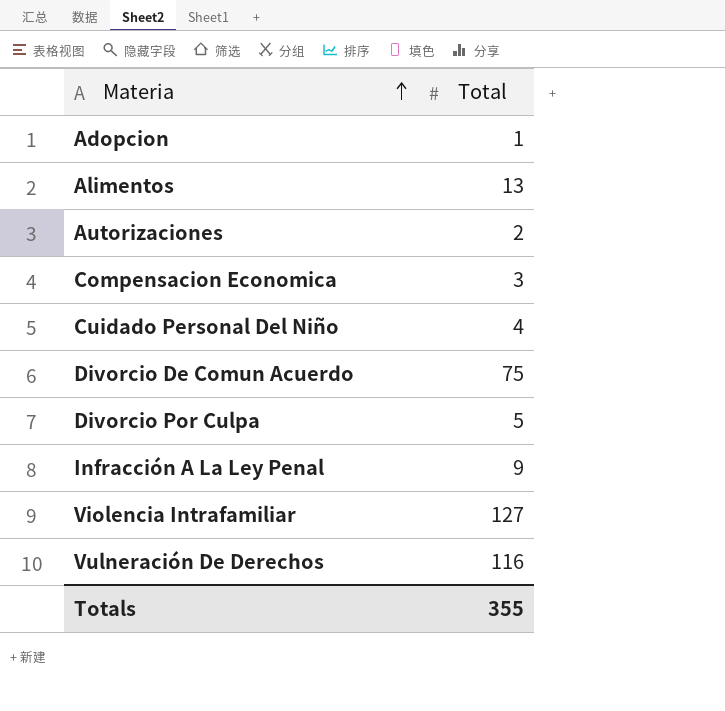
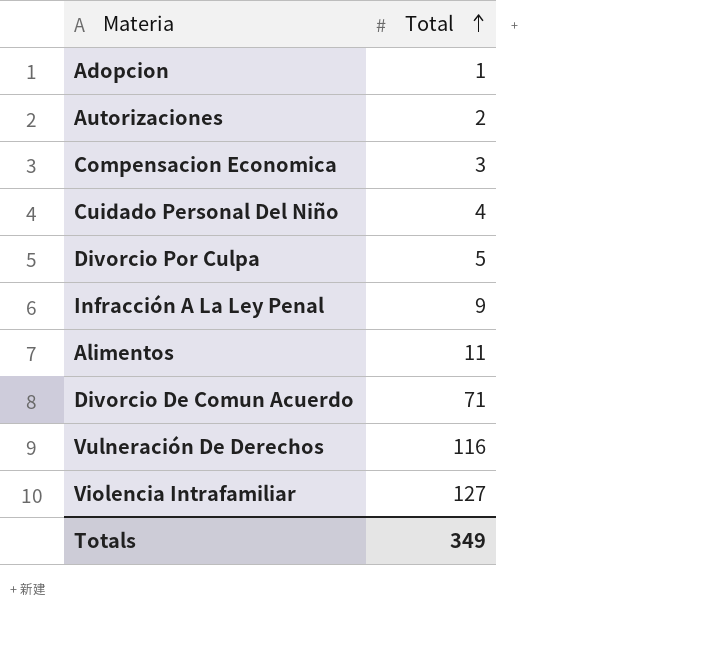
row order: Materia ascending -> Total ascending
Alimentos | Total: 13 -> 11
Divorcio De Comun Acuerdo | Total: 75 -> 71
Totals | Total: 355 -> 349

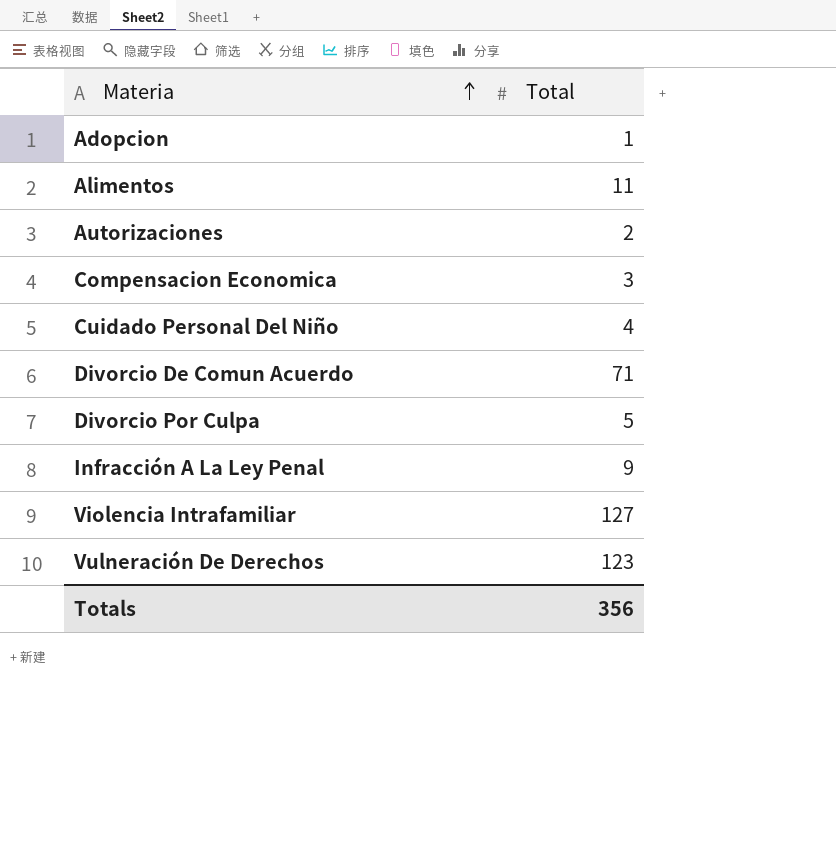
row order: Total ascending -> Materia ascending
Vulneración De Derechos | Total: 116 -> 123
Totals | Total: 349 -> 356

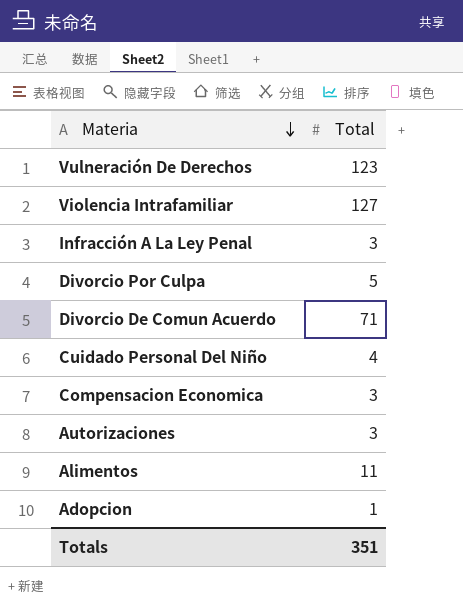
row order: Materia ascending -> Materia descending
Infracción A La Ley Penal | Total: 9 -> 3
Autorizaciones | Total: 2 -> 3
Totals | Total: 356 -> 351

